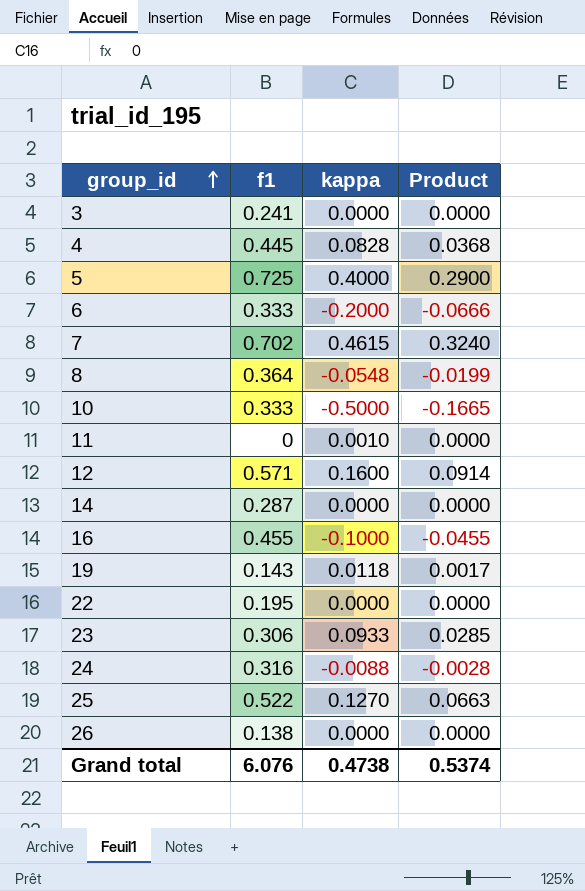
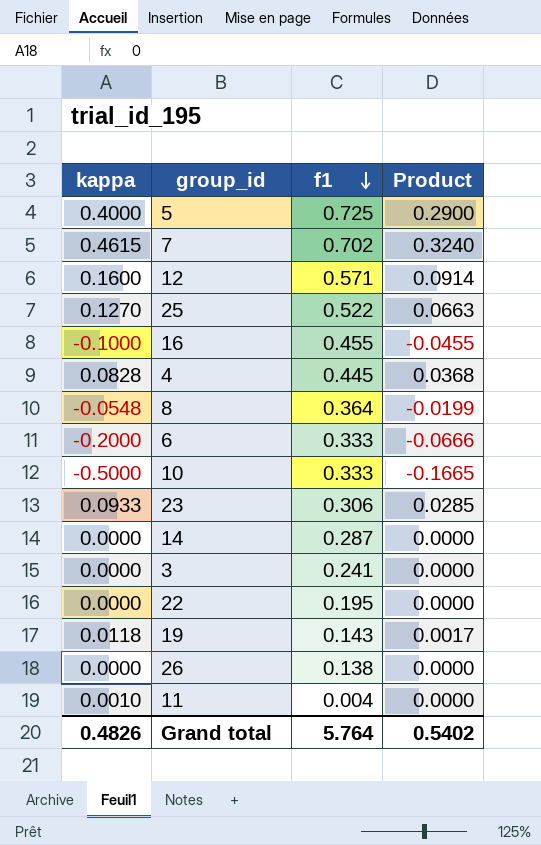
row order: group_id ascending -> f1 descending
column kappa | position: 3 -> 1
row 24: 0.316 | -0.0088 | -0.0028 -> none
11 | f1: 0 -> 0.004
Grand total | kappa: 0.4738 -> 0.4826
Grand total | f1: 6.076 -> 5.764
Grand total | Product: 0.5374 -> 0.5402

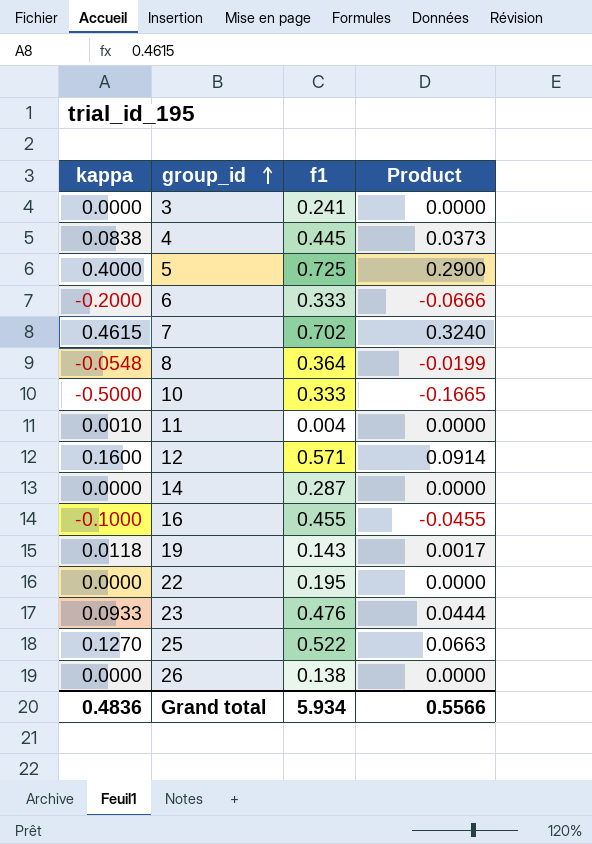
row order: f1 descending -> group_id ascending
4 | kappa: 0.0828 -> 0.0838
4 | Product: 0.0368 -> 0.0373
23 | f1: 0.306 -> 0.476
23 | Product: 0.0285 -> 0.0444
Grand total | kappa: 0.4826 -> 0.4836
Grand total | f1: 5.764 -> 5.934
Grand total | Product: 0.5402 -> 0.5566

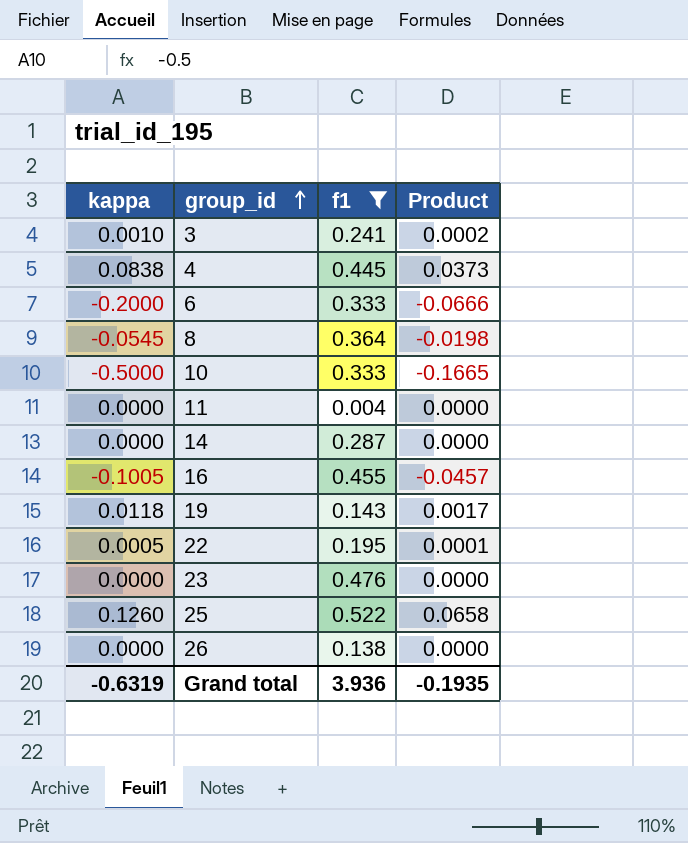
filter: none -> f1 <= 0.522
3 | kappa: 0.0000 -> 0.0010
3 | Product: 0.0000 -> 0.0002
8 | kappa: -0.0548 -> -0.0545
8 | Product: -0.0199 -> -0.0198
11 | kappa: 0.0010 -> 0.0000
16 | kappa: -0.1000 -> -0.1005
16 | Product: -0.0455 -> -0.0457
22 | kappa: 0.0000 -> 0.0005
22 | Product: 0.0000 -> 0.0001
23 | kappa: 0.0933 -> 0.0000
23 | Product: 0.0444 -> 0.0000
25 | kappa: 0.1270 -> 0.1260
25 | Product: 0.0663 -> 0.0658
Grand total | kappa: 0.4836 -> -0.6319
Grand total | f1: 5.934 -> 3.936
Grand total | Product: 0.5566 -> -0.1935

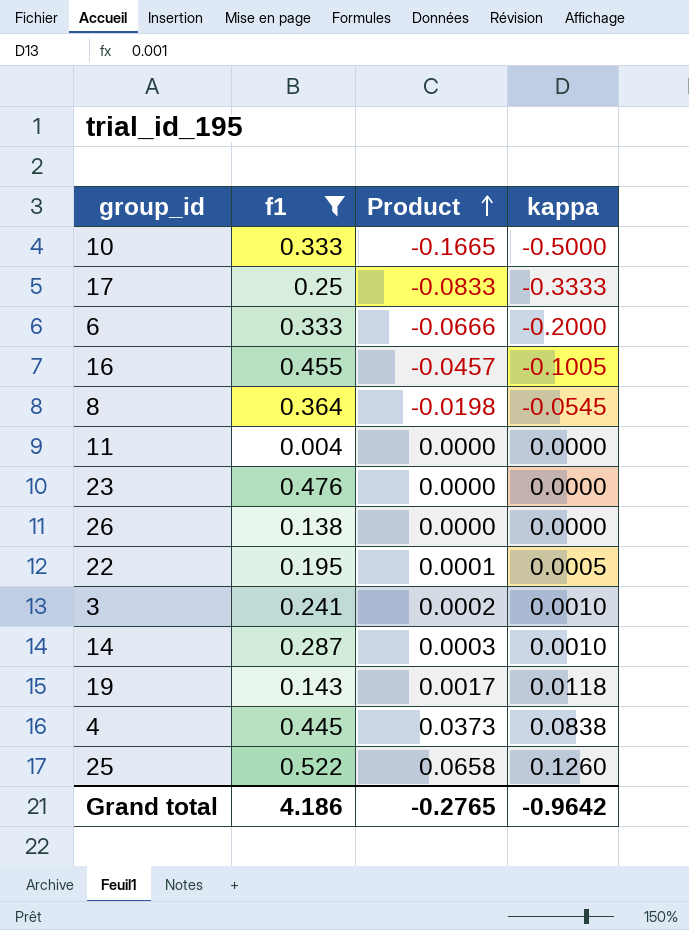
row order: group_id ascending -> Product ascending
column kappa | position: 1 -> 4
row 17: none -> 0.25 | -0.0833 | -0.3333
14 | Product: 0.0000 -> 0.0003
14 | kappa: 0.0000 -> 0.0010
Grand total | f1: 3.936 -> 4.186
Grand total | Product: -0.1935 -> -0.2765
Grand total | kappa: -0.6319 -> -0.9642

